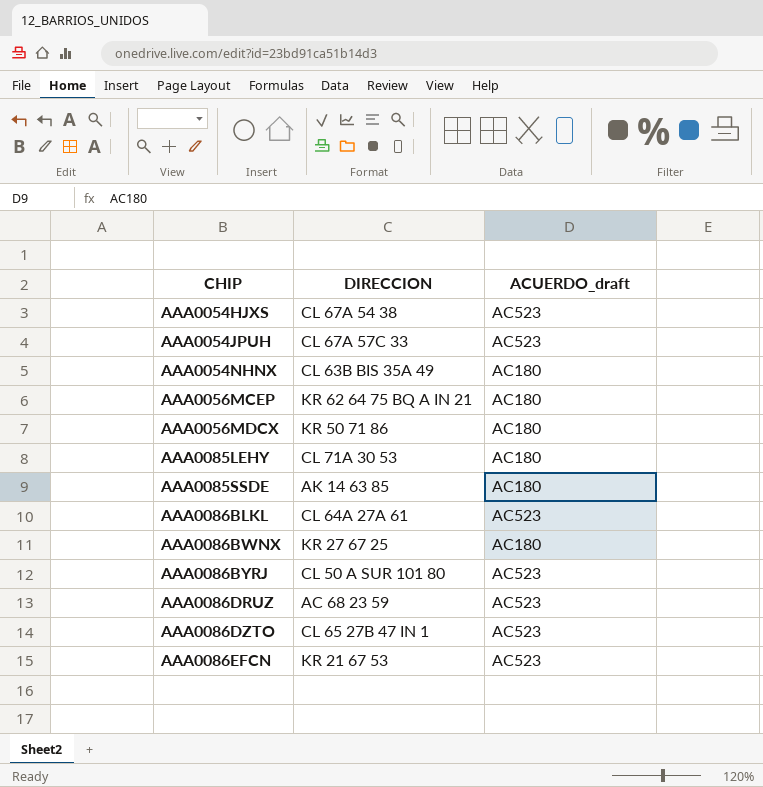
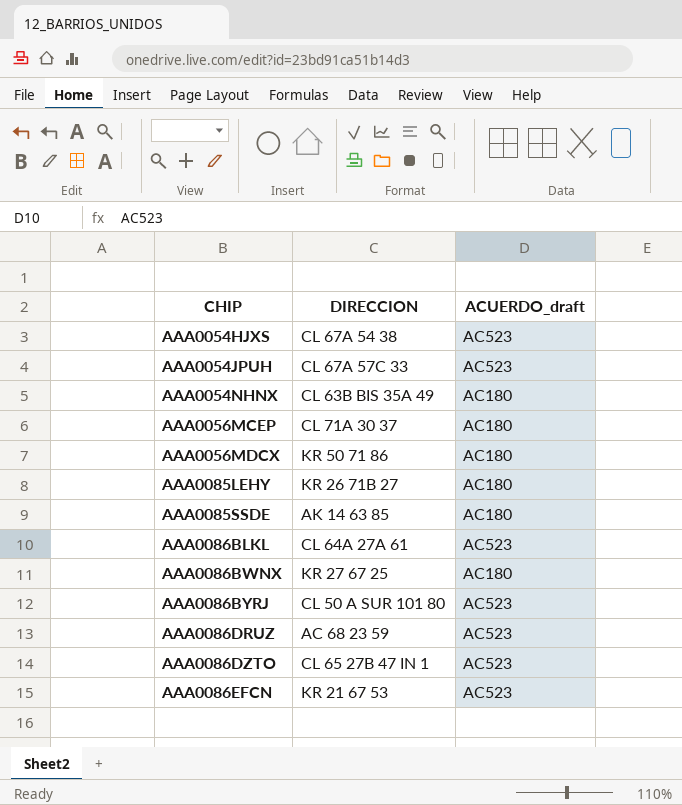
AAA0056MCEP | DIRECCION: KR 62 64 75 BQ A IN 21 -> CL 71A 30 37
AAA0085LEHY | DIRECCION: CL 71A 30 53 -> KR 26 71B 27

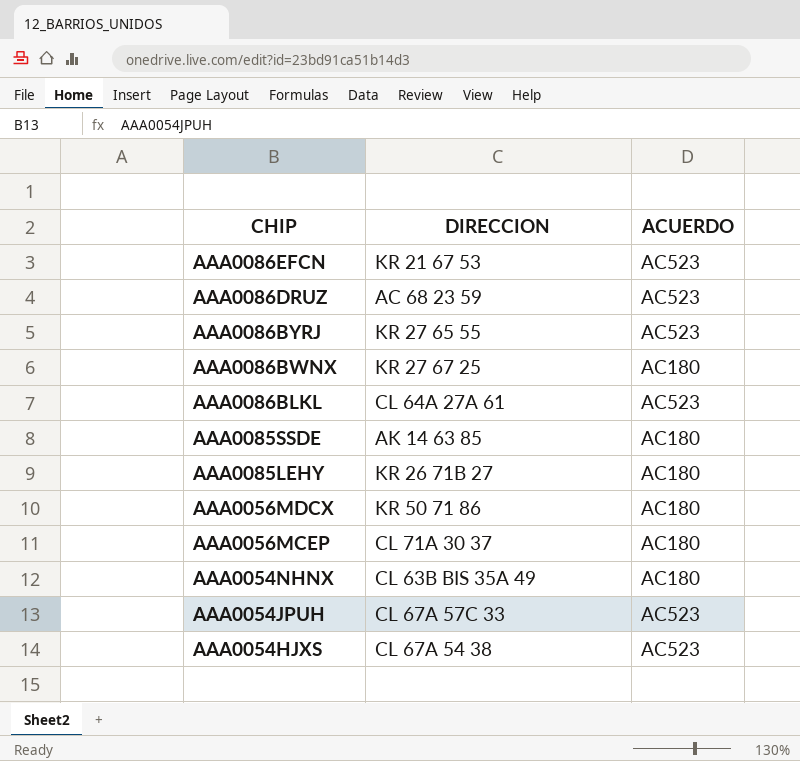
row order: CHIP ascending -> CHIP descending
column name: ACUERDO_draft -> ACUERDO
row AAA0086DZTO: CL 65 27B 47 IN 1 | AC523 -> none
AAA0086BYRJ | DIRECCION: CL 50 A SUR 101 80 -> KR 27 65 55

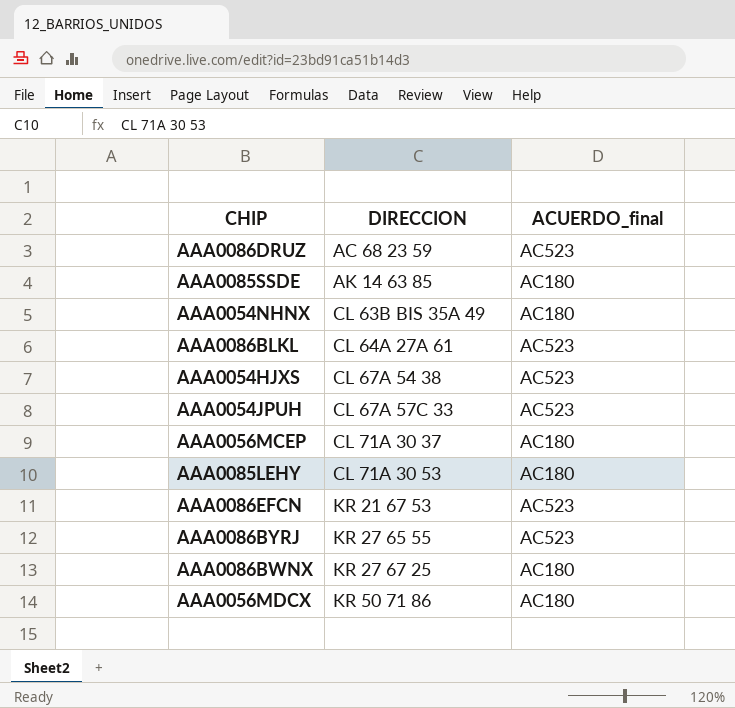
row order: CHIP descending -> DIRECCION ascending
column name: ACUERDO -> ACUERDO_final
AAA0085LEHY | DIRECCION: KR 26 71B 27 -> CL 71A 30 53

